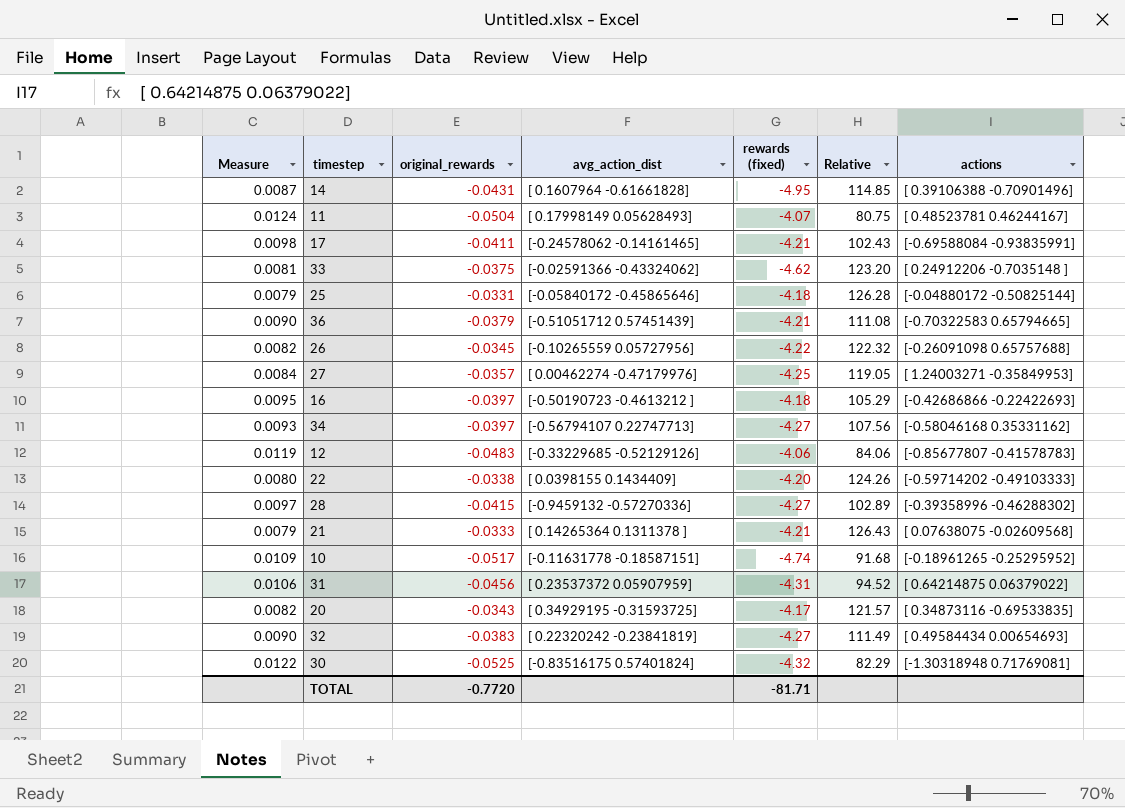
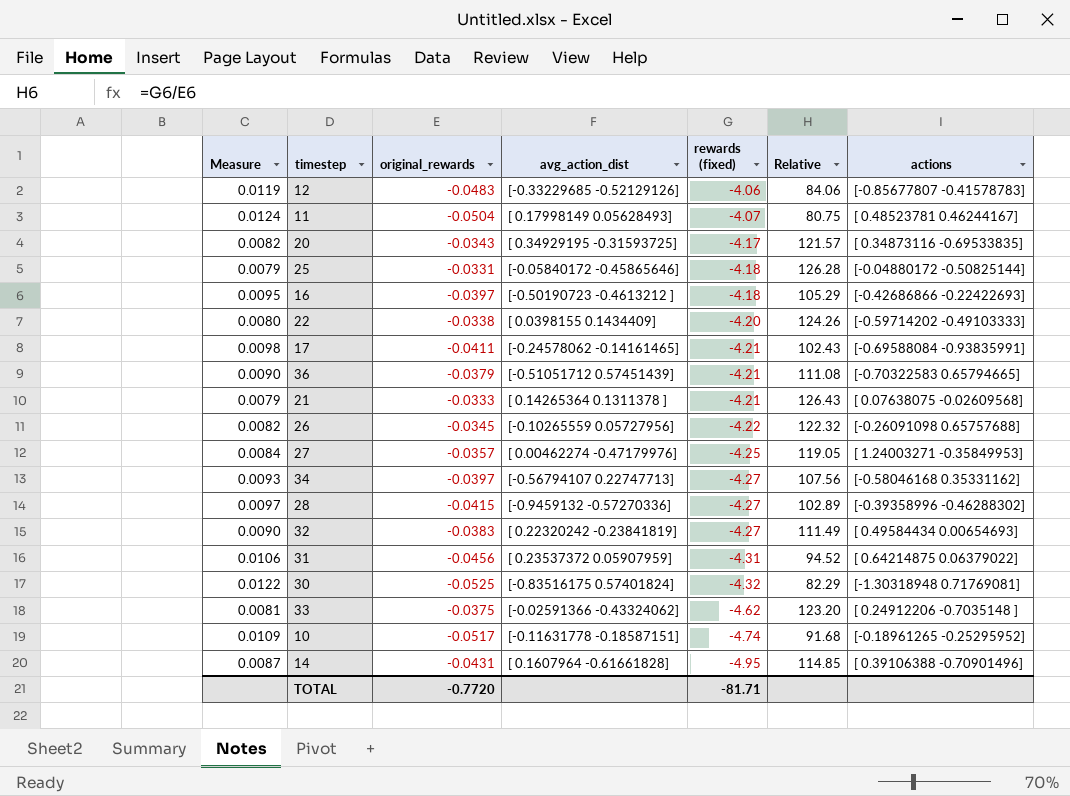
row order: none -> rewards (fixed) descending

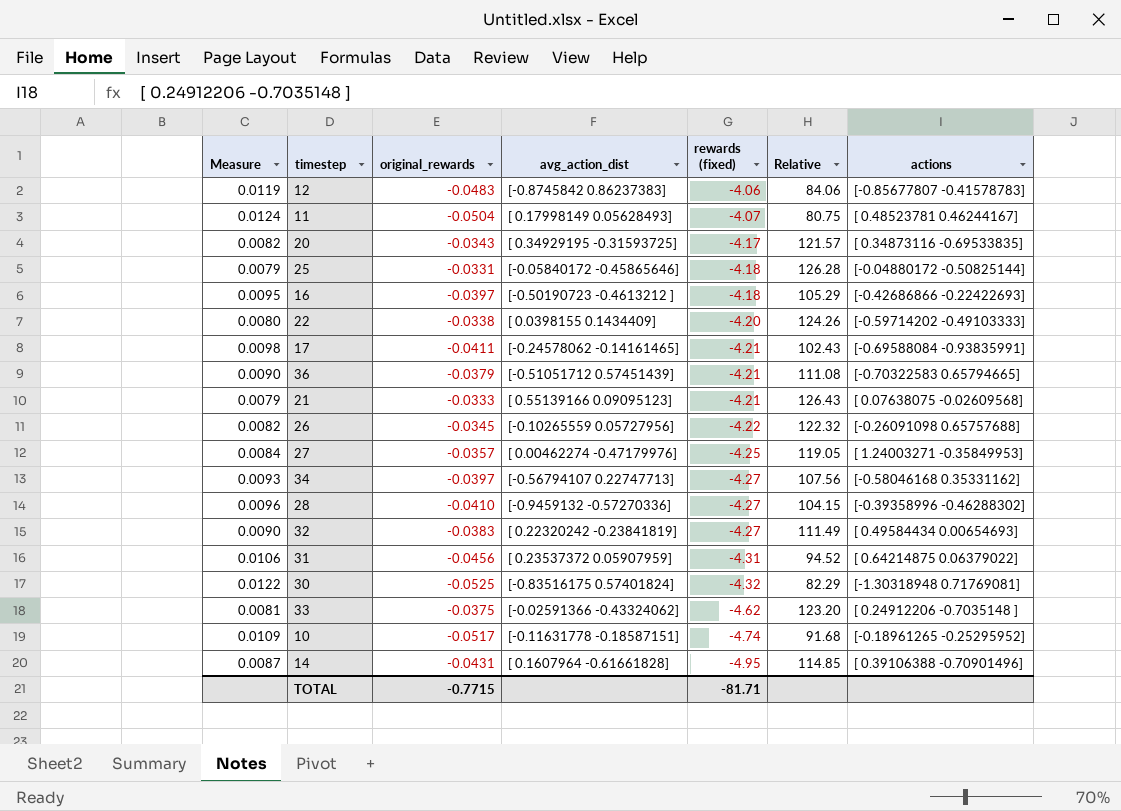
12 | avg_action_dist: [-0.33229685 -0.52129126] -> [-0.8745842 0.86237383]
21 | avg_action_dist: [ 0.14265364 0.1311378 ] -> [ 0.55139166 0.09095123]
28 | Measure: 0.0097 -> 0.0096
28 | original_rewards: -0.0415 -> -0.0410
28 | Relative: 102.89 -> 104.15
TOTAL | original_rewards: -0.7720 -> -0.7715

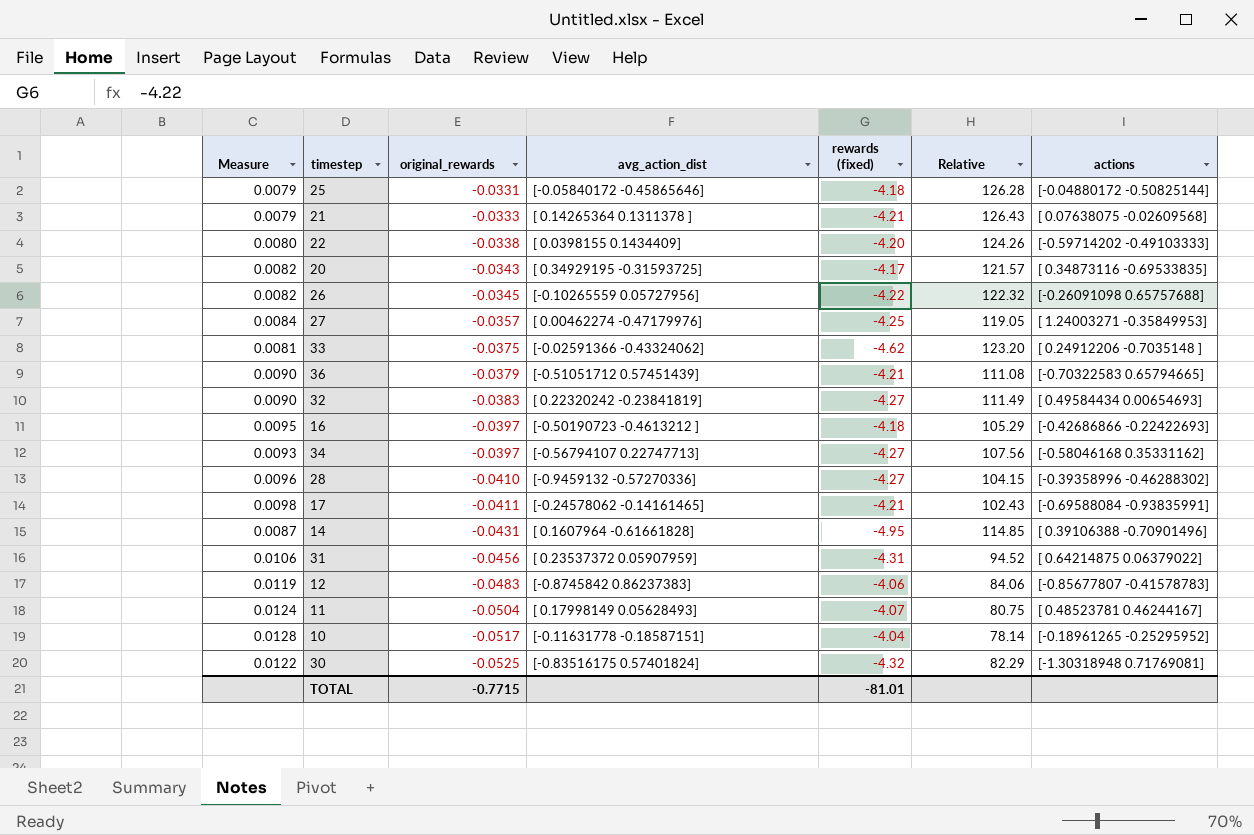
row order: rewards (fixed) descending -> original_rewards descending
21 | avg_action_dist: [ 0.55139166 0.09095123] -> [ 0.14265364 0.1311378 ]
10 | Measure: 0.0109 -> 0.0128
10 | rewards (fixed): -4.74 -> -4.04
10 | Relative: 91.68 -> 78.14
TOTAL | rewards (fixed): -81.71 -> -81.01

